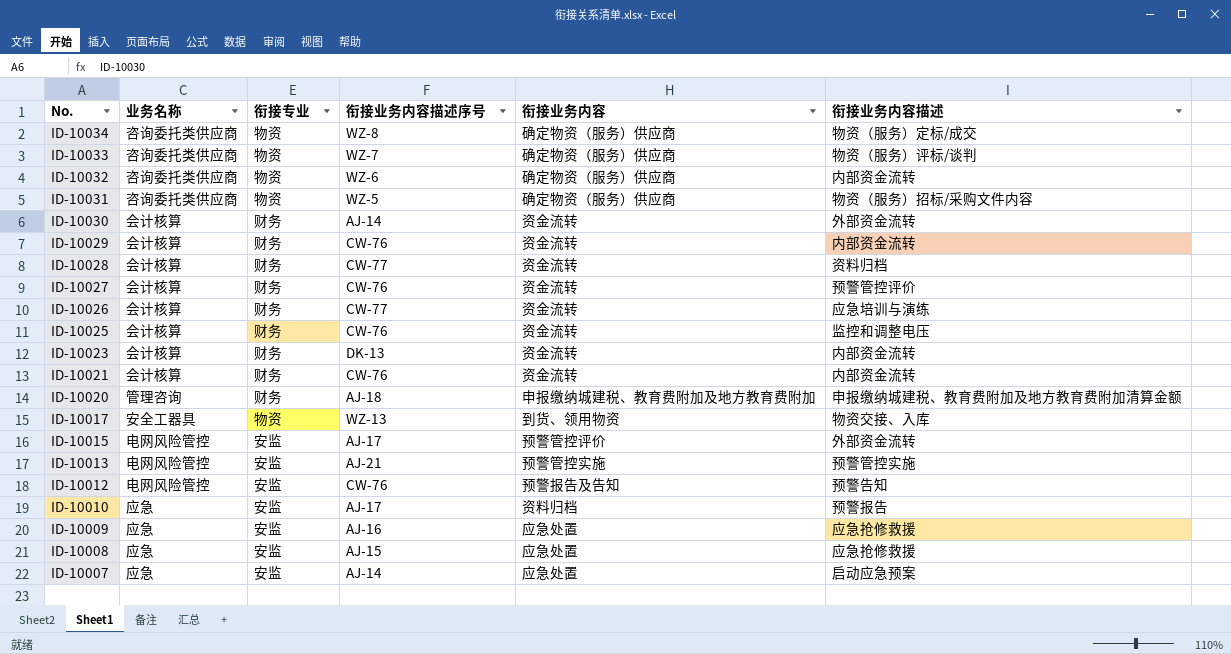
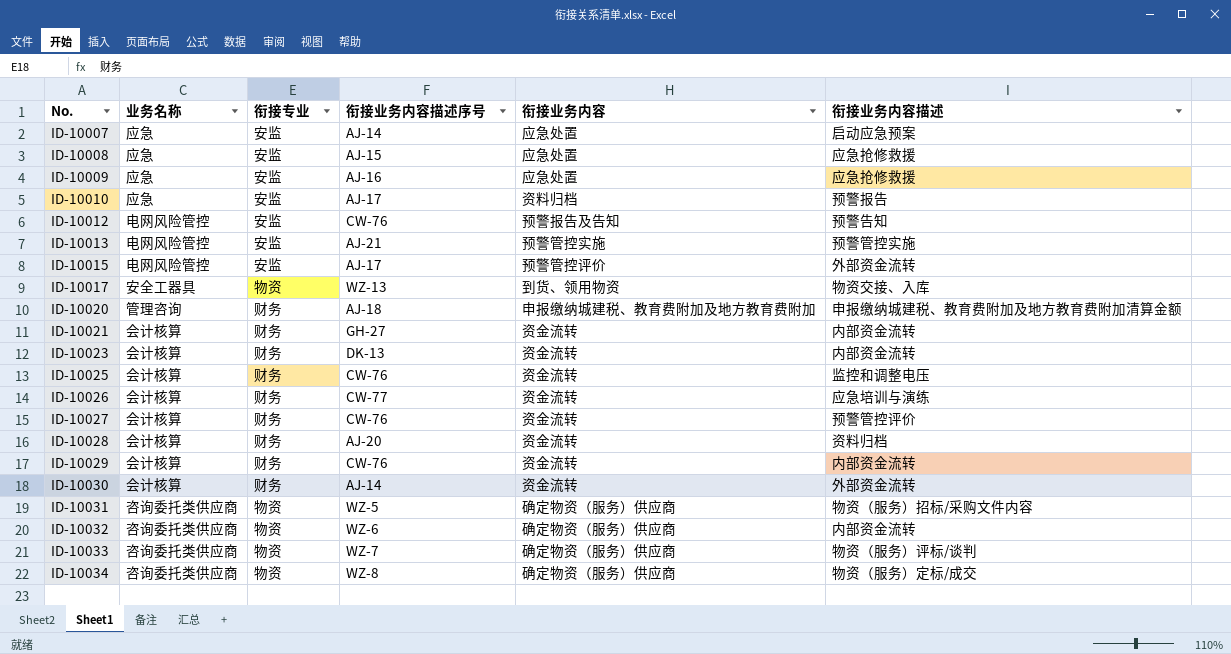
row order: No. descending -> No. ascending
ID-10021 | 衔接业务内容描述序号: CW-76 -> GH-27
ID-10028 | 衔接业务内容描述序号: CW-77 -> AJ-20

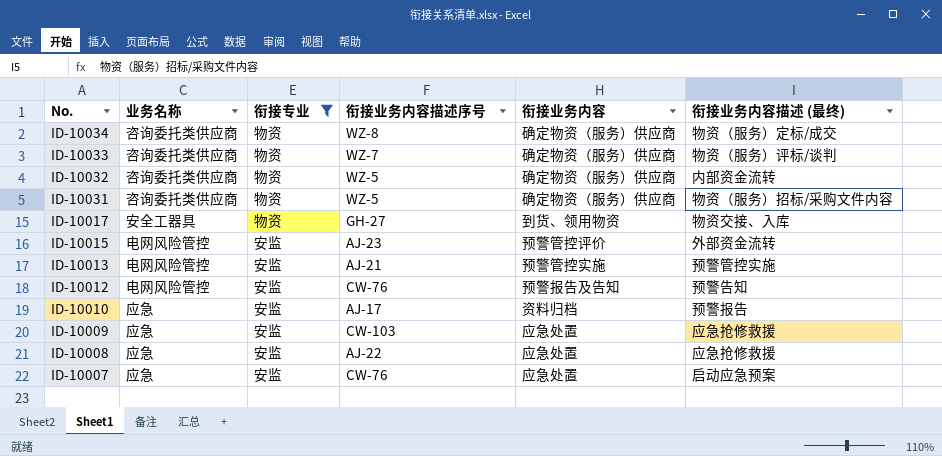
filter: none -> 衔接专业 != 财务
row order: No. ascending -> No. descending
column name: 衔接业务内容描述 -> 衔接业务内容描述 (最终)
ID-10032 | 衔接业务内容描述序号: WZ-6 -> WZ-5
ID-10017 | 衔接业务内容描述序号: WZ-13 -> GH-27
ID-10015 | 衔接业务内容描述序号: AJ-17 -> AJ-23
ID-10009 | 衔接业务内容描述序号: AJ-16 -> CW-103
ID-10008 | 衔接业务内容描述序号: AJ-15 -> AJ-22
ID-10007 | 衔接业务内容描述序号: AJ-14 -> CW-76

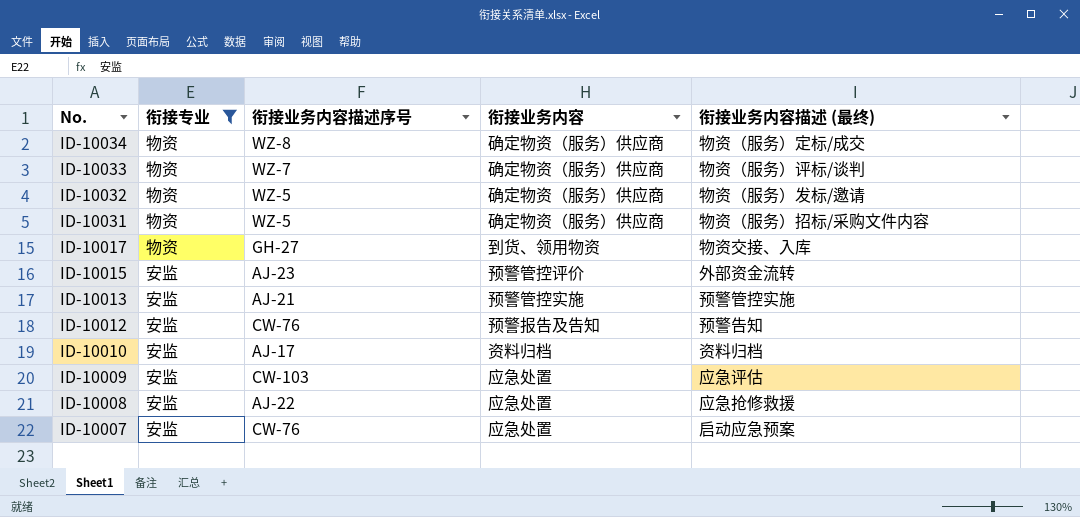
column 业务名称 | position: 2 -> none
ID-10032 | 衔接业务内容描述 (最终): 内部资金流转 -> 物资（服务）发标/邀请
ID-10010 | 衔接业务内容描述 (最终): 预警报告 -> 资料归档
ID-10009 | 衔接业务内容描述 (最终): 应急抢修救援 -> 应急评估

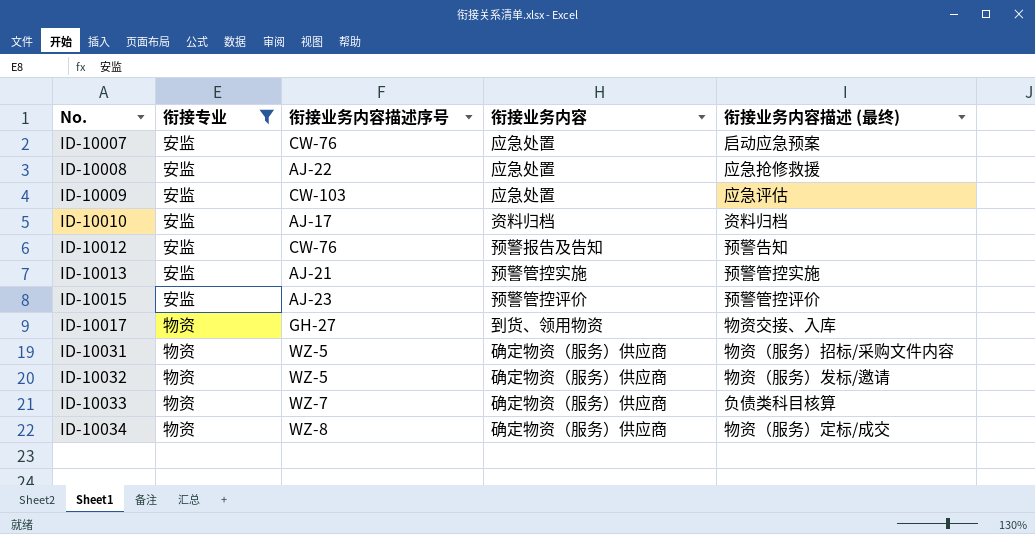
row order: No. descending -> No. ascending
ID-10015 | 衔接业务内容描述 (最终): 外部资金流转 -> 预警管控评价
ID-10033 | 衔接业务内容描述 (最终): 物资（服务）评标/谈判 -> 负债类科目核算

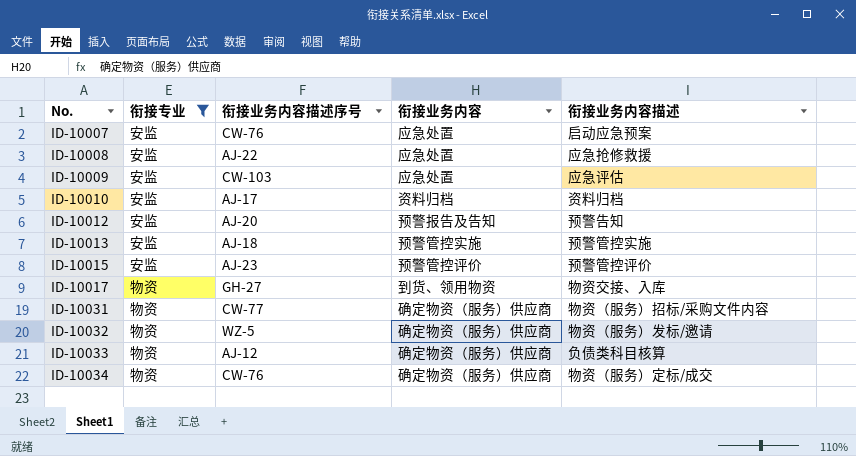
column name: 衔接业务内容描述 (最终) -> 衔接业务内容描述
ID-10012 | 衔接业务内容描述序号: CW-76 -> AJ-20
ID-10013 | 衔接业务内容描述序号: AJ-21 -> AJ-18
ID-10031 | 衔接业务内容描述序号: WZ-5 -> CW-77
ID-10033 | 衔接业务内容描述序号: WZ-7 -> AJ-12
ID-10034 | 衔接业务内容描述序号: WZ-8 -> CW-76

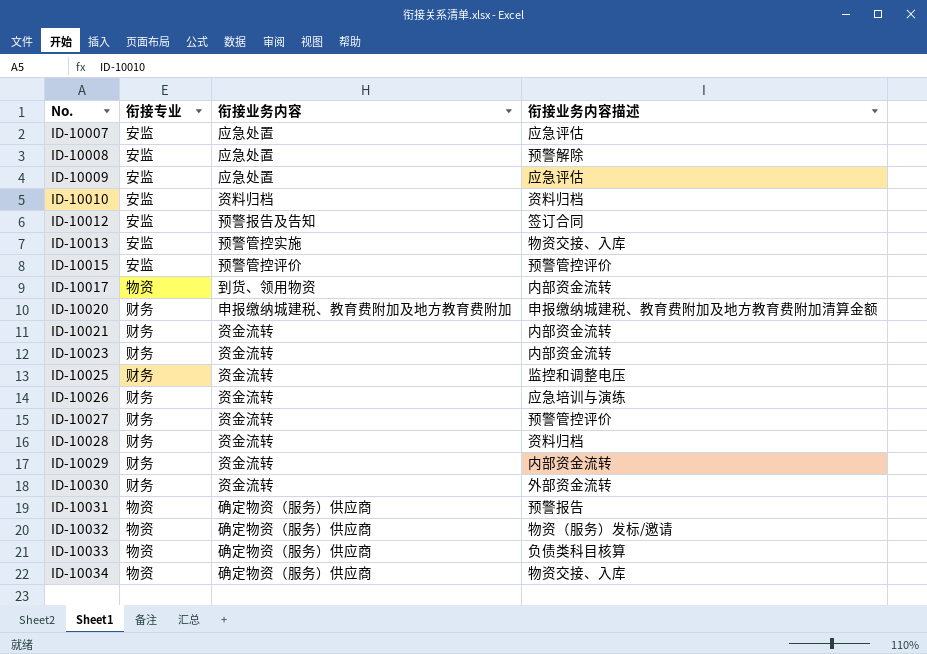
filter: 衔接专业 != 财务 -> none
column 衔接业务内容描述序号 | position: 3 -> none
ID-10007 | 衔接业务内容描述: 启动应急预案 -> 应急评估
ID-10008 | 衔接业务内容描述: 应急抢修救援 -> 预警解除
ID-10012 | 衔接业务内容描述: 预警告知 -> 签订合同
ID-10013 | 衔接业务内容描述: 预警管控实施 -> 物资交接、入库
ID-10017 | 衔接业务内容描述: 物资交接、入库 -> 内部资金流转
ID-10031 | 衔接业务内容描述: 物资（服务）招标/采购文件内容 -> 预警报告
ID-10034 | 衔接业务内容描述: 物资（服务）定标/成交 -> 物资交接、入库

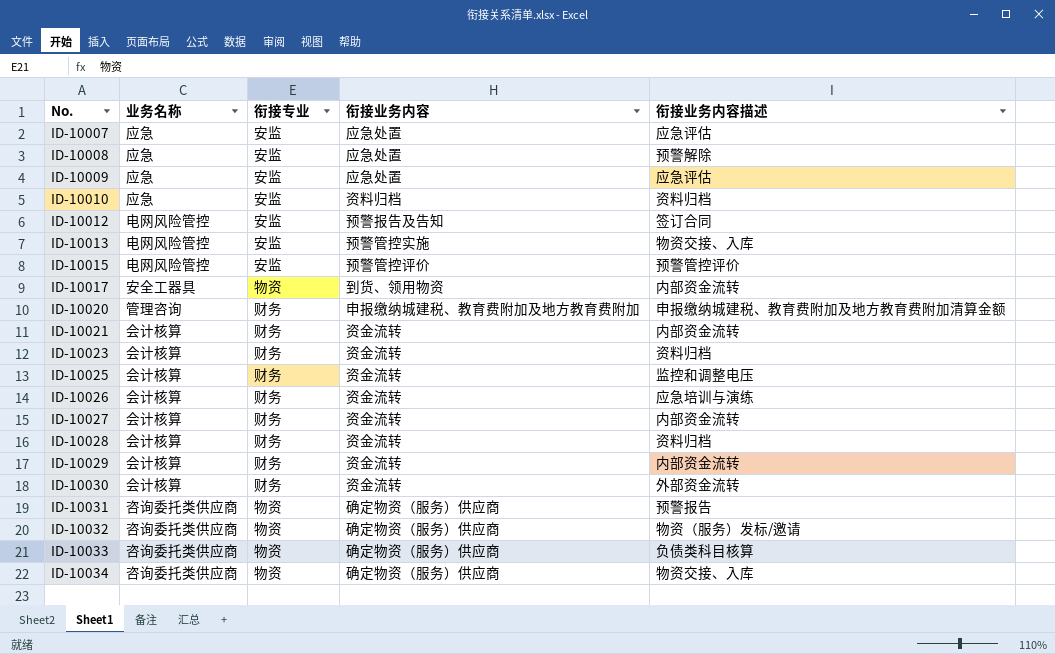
column 业务名称 | position: none -> 2
ID-10023 | 衔接业务内容描述: 内部资金流转 -> 资料归档
ID-10027 | 衔接业务内容描述: 预警管控评价 -> 内部资金流转

